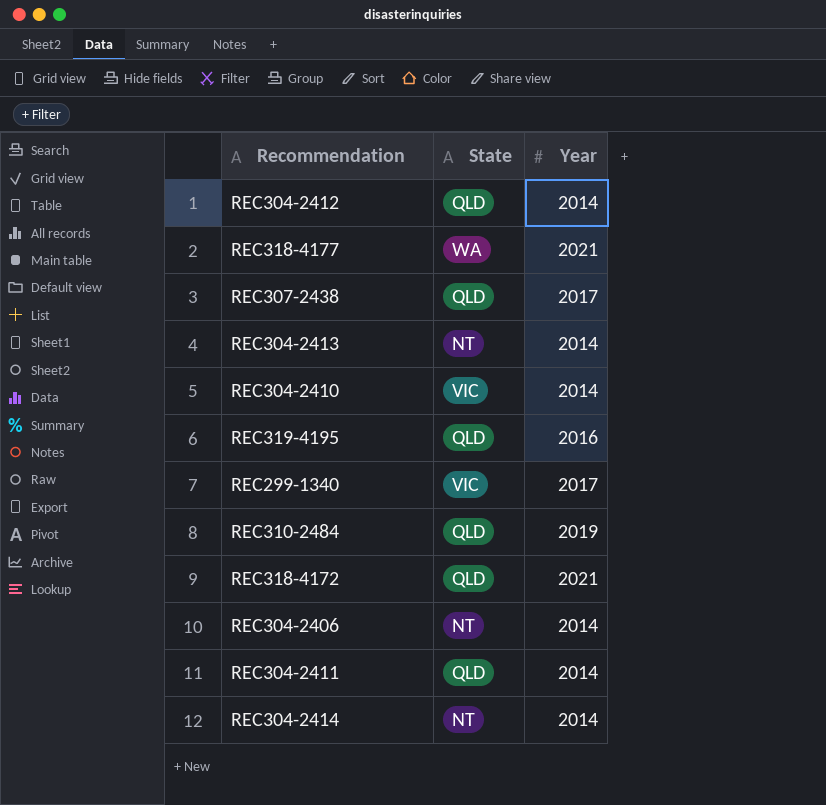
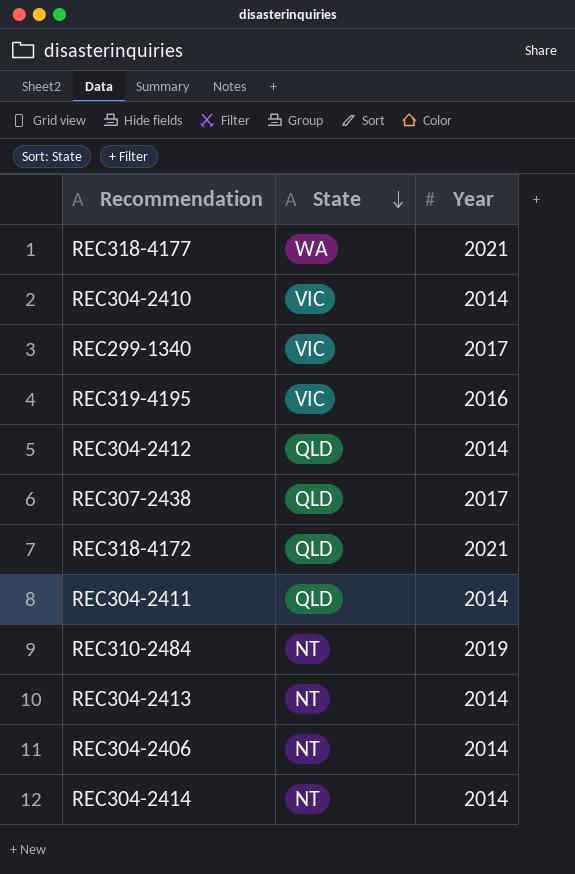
row order: none -> State descending
REC319-4195 | State: QLD -> VIC
REC310-2484 | State: QLD -> NT

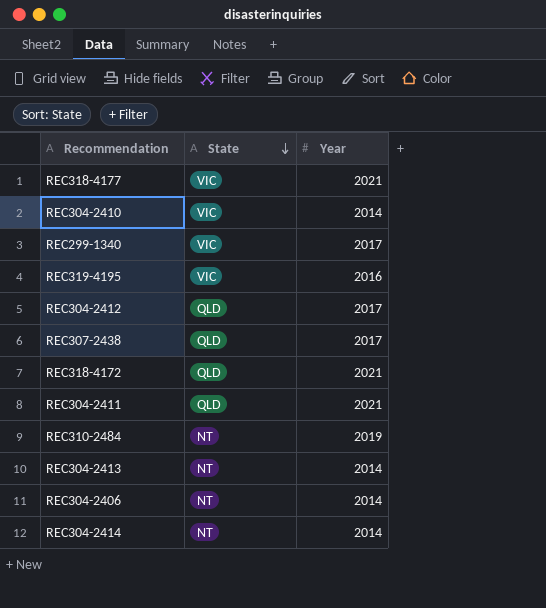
REC318-4177 | State: WA -> VIC
REC304-2412 | Year: 2014 -> 2017
REC304-2411 | Year: 2014 -> 2021

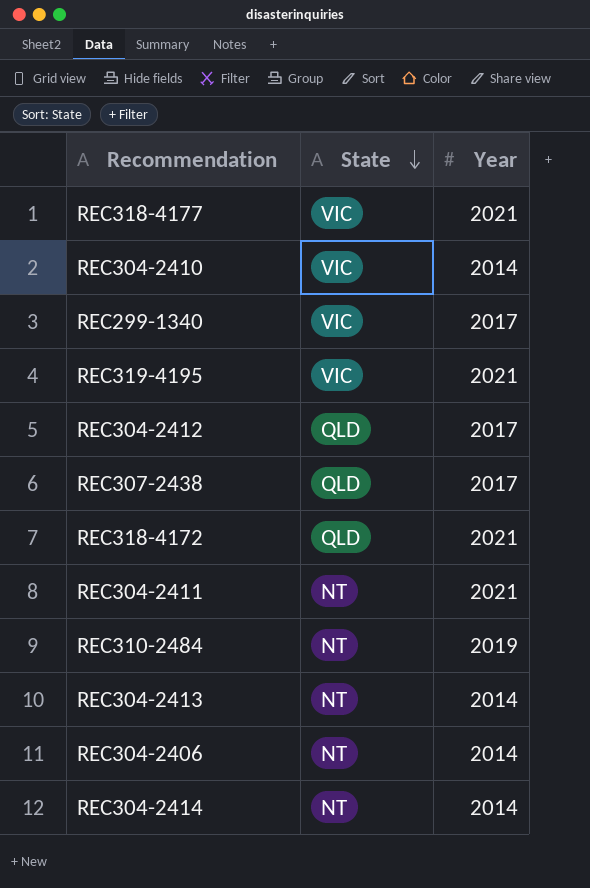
REC319-4195 | Year: 2016 -> 2021
REC304-2411 | State: QLD -> NT

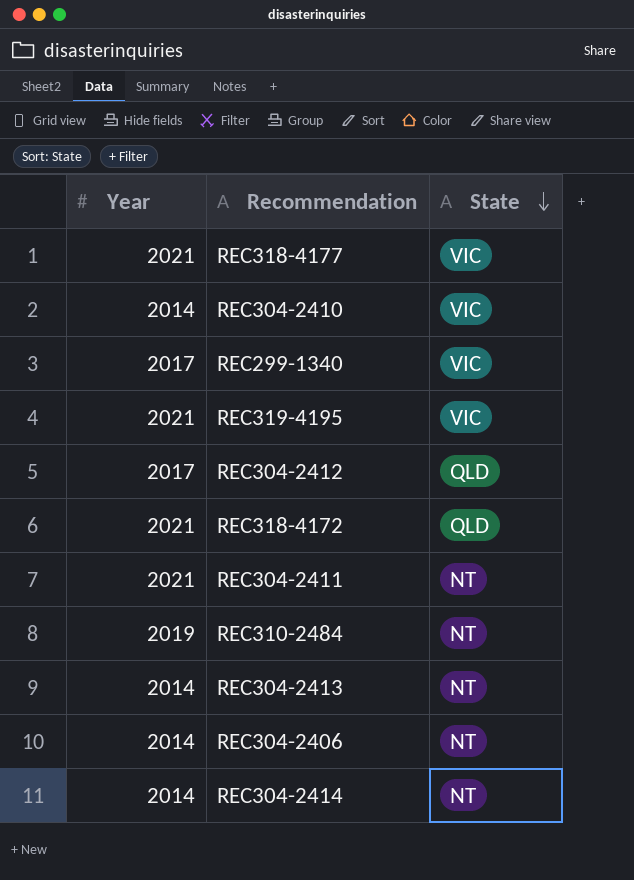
column Year | position: 3 -> 1
row REC307-2438: QLD | 2017 -> none

